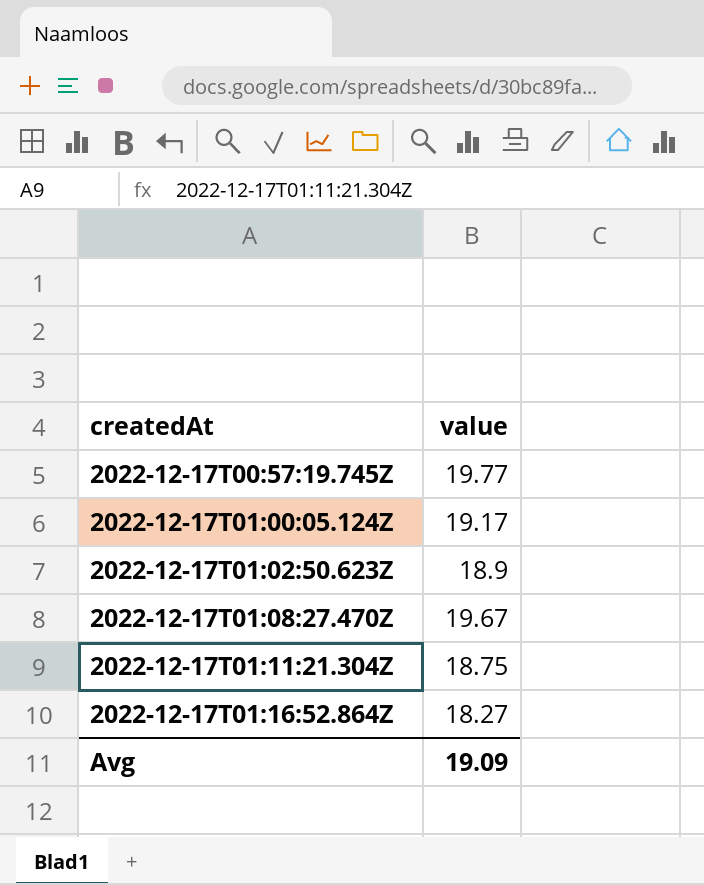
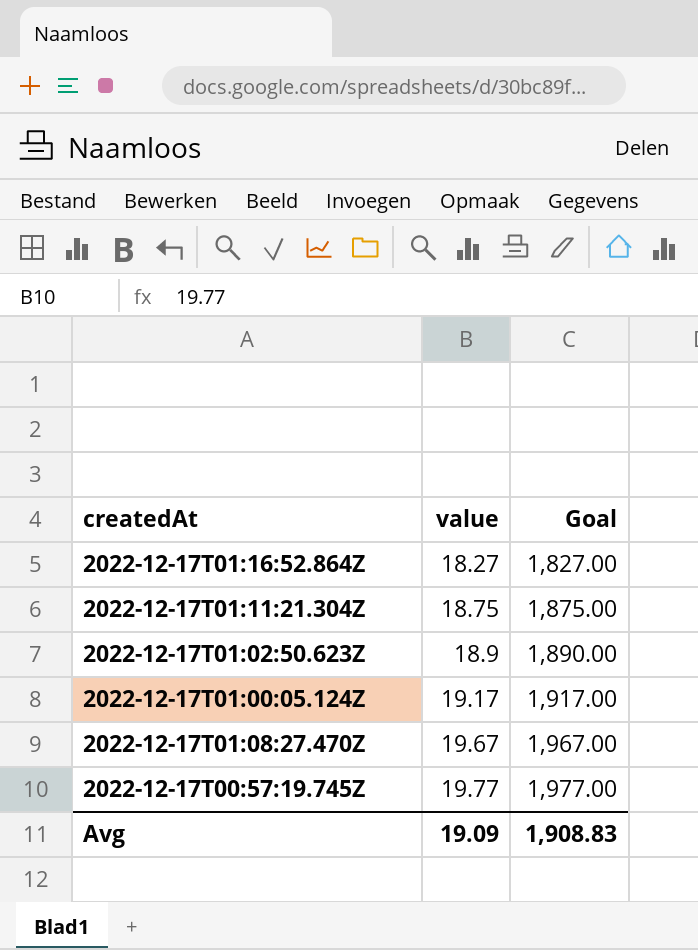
row order: createdAt ascending -> value ascending
column Goal | formula: none -> [value] * 100

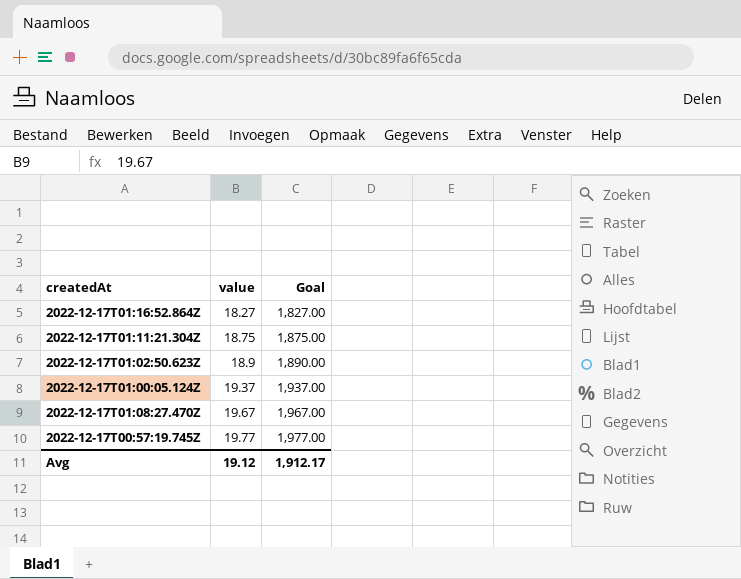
2022-12-17T01:00:05.124Z | value: 19.17 -> 19.37
2022-12-17T01:00:05.124Z | Goal: 1,917.00 -> 1,937.00
Avg | value: 19.09 -> 19.12
Avg | Goal: 1,908.83 -> 1,912.17

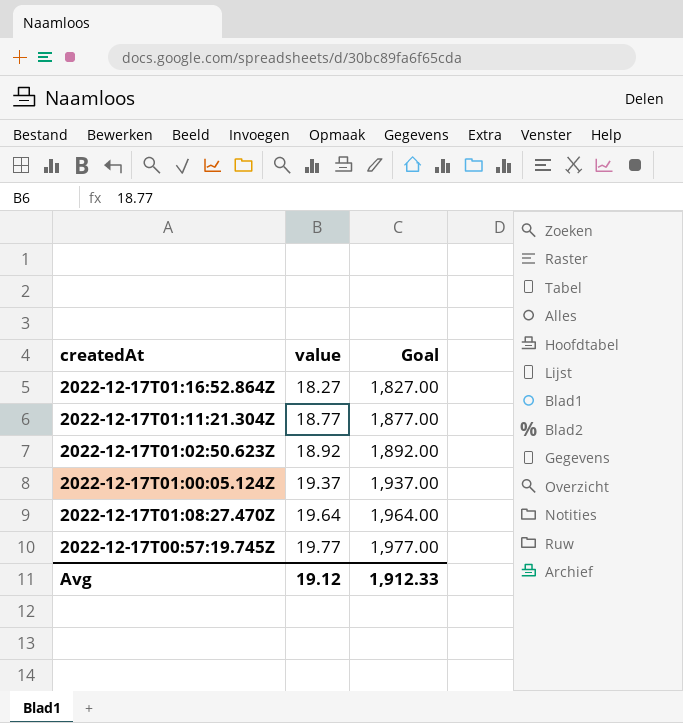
2022-12-17T01:11:21.304Z | value: 18.75 -> 18.77
2022-12-17T01:11:21.304Z | Goal: 1,875.00 -> 1,877.00
2022-12-17T01:02:50.623Z | value: 18.9 -> 18.92
2022-12-17T01:02:50.623Z | Goal: 1,890.00 -> 1,892.00
2022-12-17T01:08:27.470Z | value: 19.67 -> 19.64
2022-12-17T01:08:27.470Z | Goal: 1,967.00 -> 1,964.00
Avg | Goal: 1,912.17 -> 1,912.33

